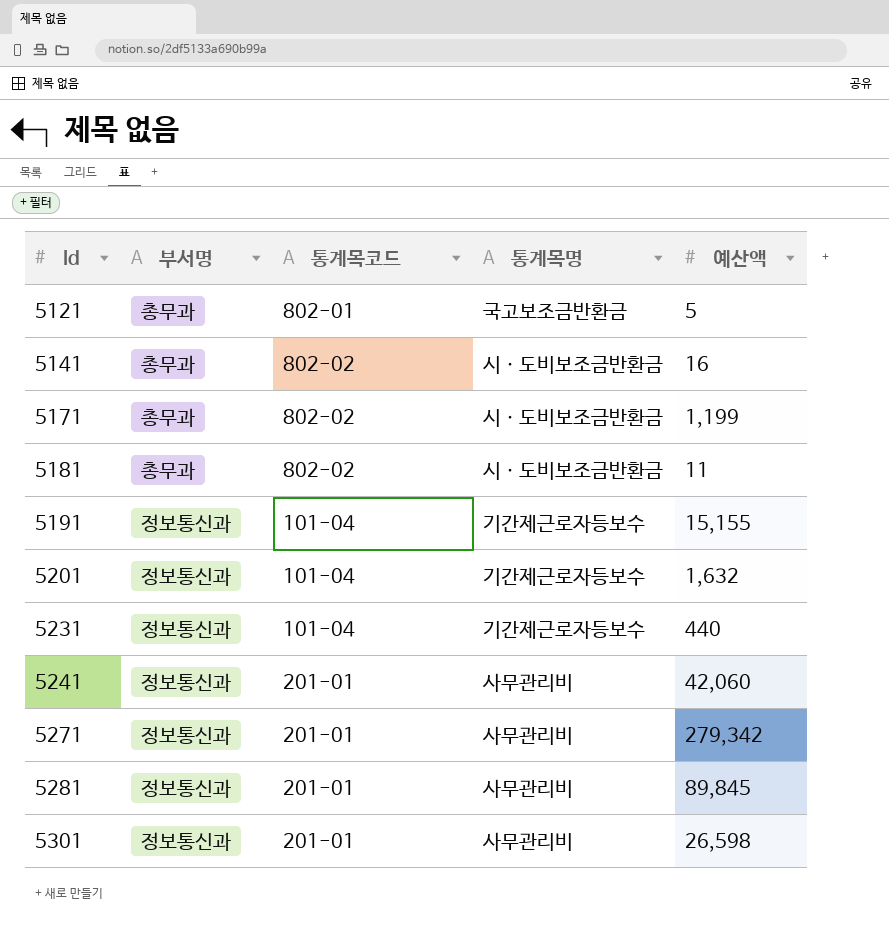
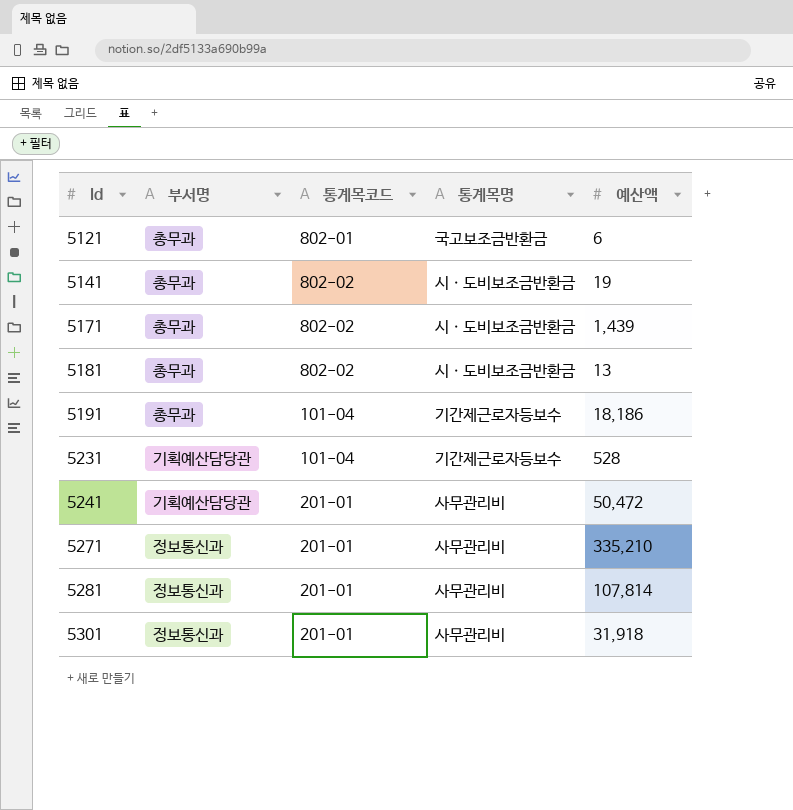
row 5201: 정보통신과 | 101-04 | 기간제근로자등보수 | 1,632 -> none
5121 | 예산액: 5 -> 6
5141 | 예산액: 16 -> 19
5171 | 예산액: 1,199 -> 1,439
5181 | 예산액: 11 -> 13
5191 | 부서명: 정보통신과 -> 총무과
5191 | 예산액: 15,155 -> 18,186
5231 | 부서명: 정보통신과 -> 기획예산담당관
5231 | 예산액: 440 -> 528
5241 | 부서명: 정보통신과 -> 기획예산담당관
5241 | 예산액: 42,060 -> 50,472
5271 | 예산액: 279,342 -> 335,210
5281 | 예산액: 89,845 -> 107,814
5301 | 예산액: 26,598 -> 31,918

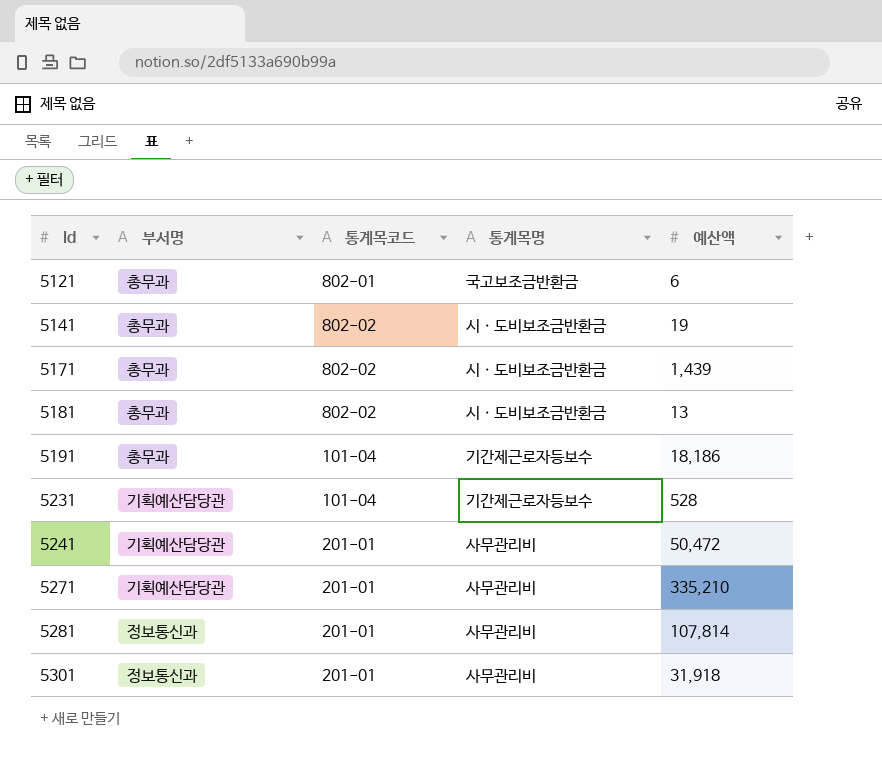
5271 | 부서명: 정보통신과 -> 기획예산담당관

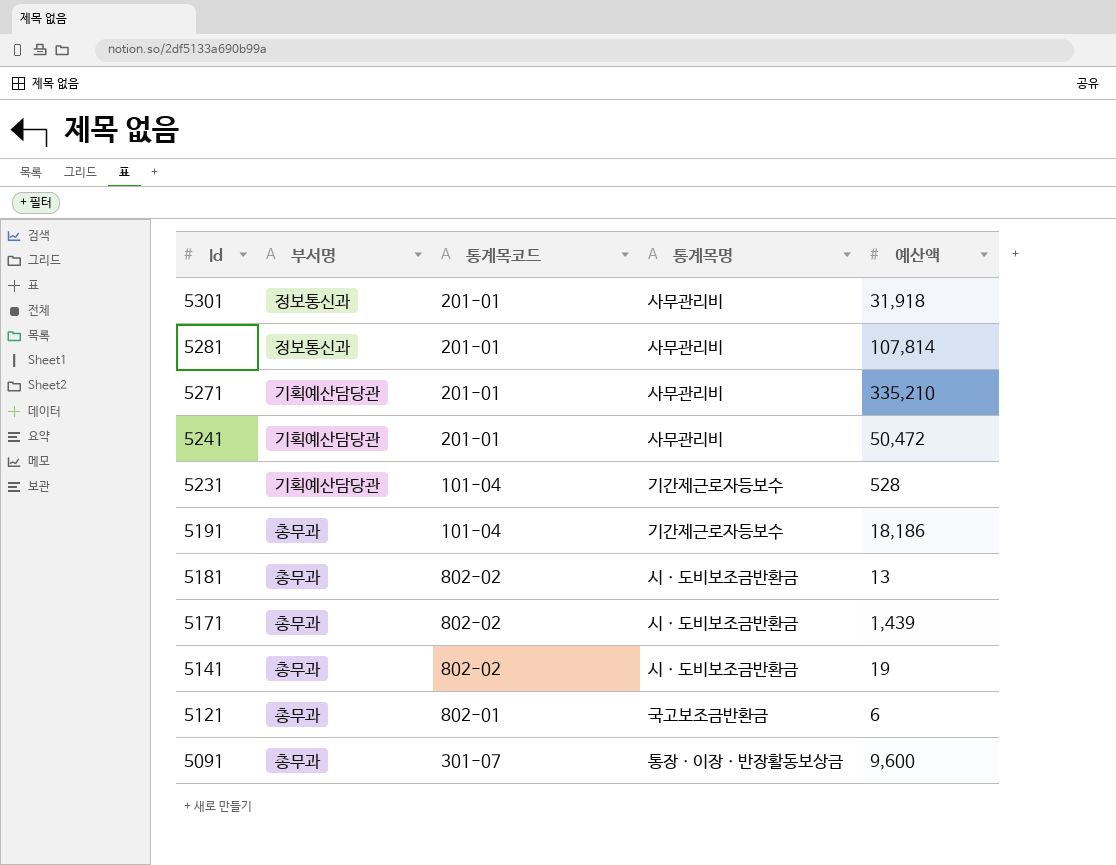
row order: Id ascending -> Id descending
row 5091: none -> 총무과 | 301-07 | 통장ㆍ이장ㆍ반장활동보상금 | 9,600

